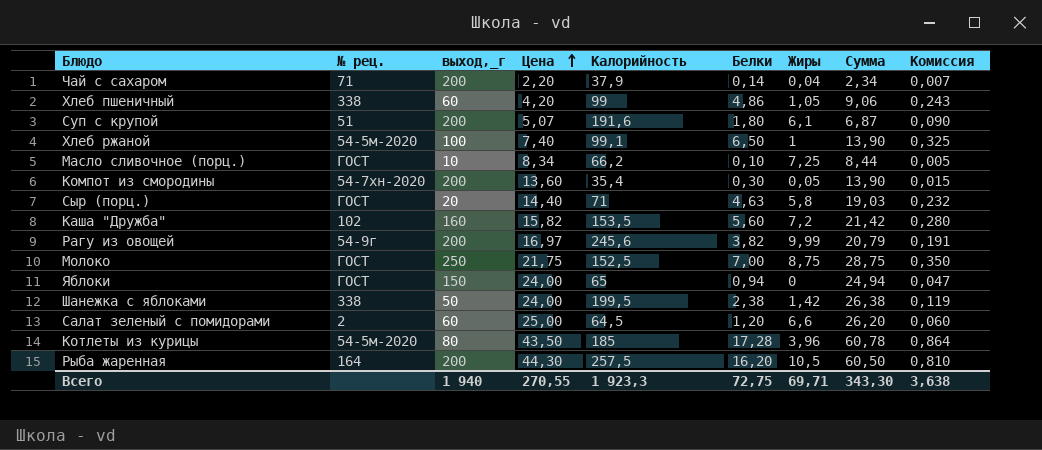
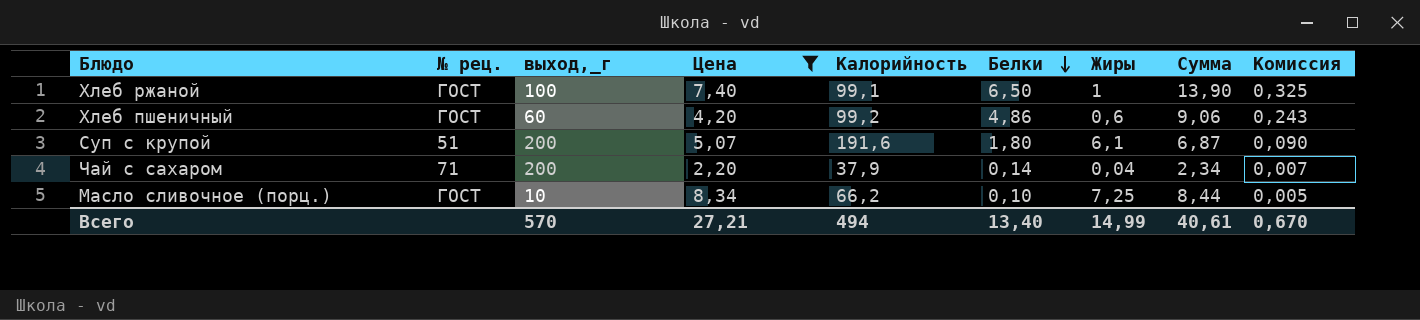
filter: none -> Цена <= 8,34
row order: Цена ascending -> Белки descending
Хлеб ржаной | № рец.: 54-5м-2020 -> ГОСТ
Хлеб пшеничный | № рец.: 338 -> ГОСТ
Хлеб пшеничный | Калорийность: 99 -> 99,2
Хлеб пшеничный | Жиры: 1,05 -> 0,6
Всего | выход,_г: 1 940 -> 570
Всего | Цена: 270,55 -> 27,21
Всего | Калорийность: 1 923,3 -> 494
Всего | Белки: 72,75 -> 13,40
Всего | Жиры: 69,71 -> 14,99
Всего | Сумма: 343,30 -> 40,61
Всего | Комиссия: 3,638 -> 0,670

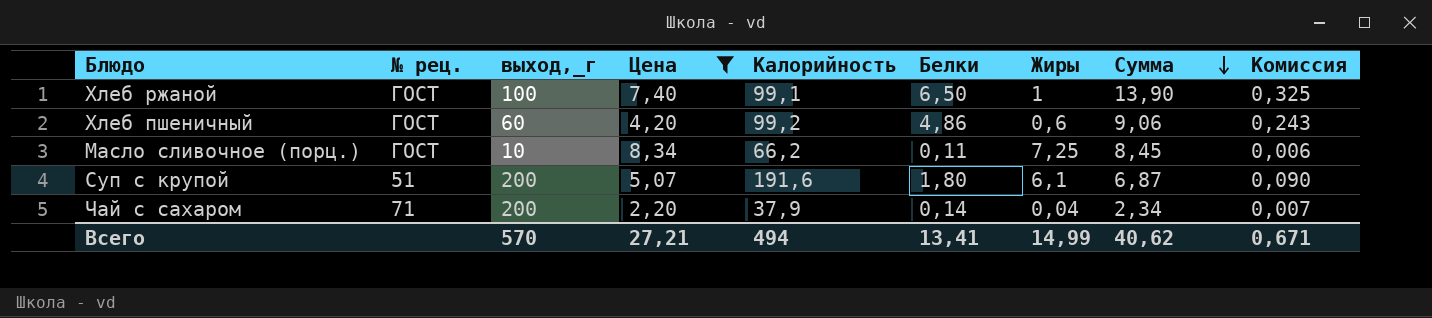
row order: Белки descending -> Сумма descending
Масло сливочное (порц.) | Белки: 0,10 -> 0,11
Масло сливочное (порц.) | Сумма: 8,44 -> 8,45
Масло сливочное (порц.) | Комиссия: 0,005 -> 0,006
Всего | Белки: 13,40 -> 13,41
Всего | Сумма: 40,61 -> 40,62
Всего | Комиссия: 0,670 -> 0,671

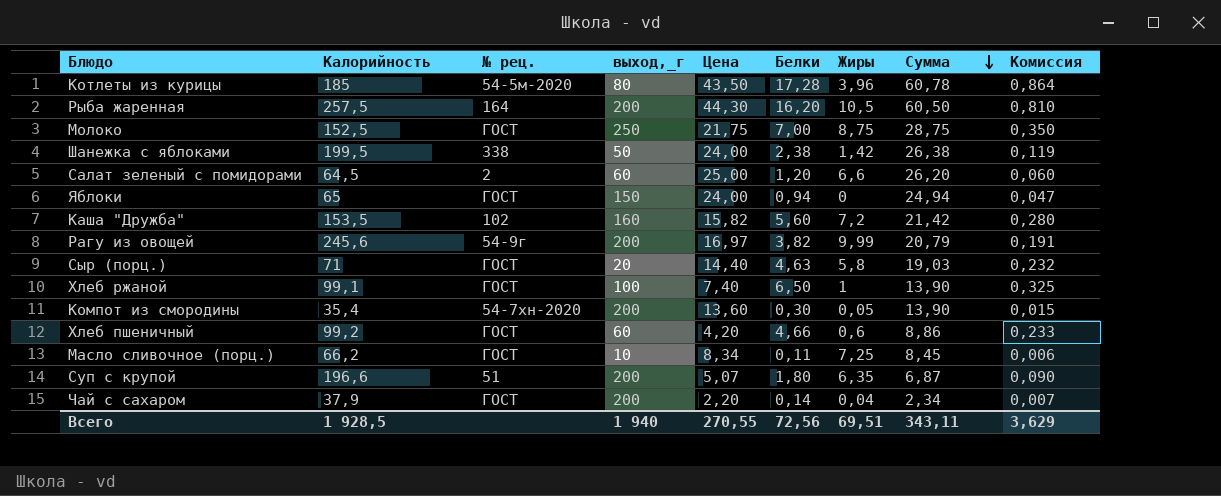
filter: Цена <= 8,34 -> none
column Калорийность | position: 5 -> 2
Хлеб пшеничный | Белки: 4,86 -> 4,66
Хлеб пшеничный | Сумма: 9,06 -> 8,86
Хлеб пшеничный | Комиссия: 0,243 -> 0,233
Суп с крупой | Калорийность: 191,6 -> 196,6
Суп с крупой | Жиры: 6,1 -> 6,35
Чай с сахаром | № рец.: 71 -> ГОСТ
Всего | Калорийность: 494 -> 1 928,5
Всего | выход,_г: 570 -> 1 940
Всего | Цена: 27,21 -> 270,55
Всего | Белки: 13,41 -> 72,56
Всего | Жиры: 14,99 -> 69,51
Всего | Сумма: 40,62 -> 343,11
Всего | Комиссия: 0,671 -> 3,629

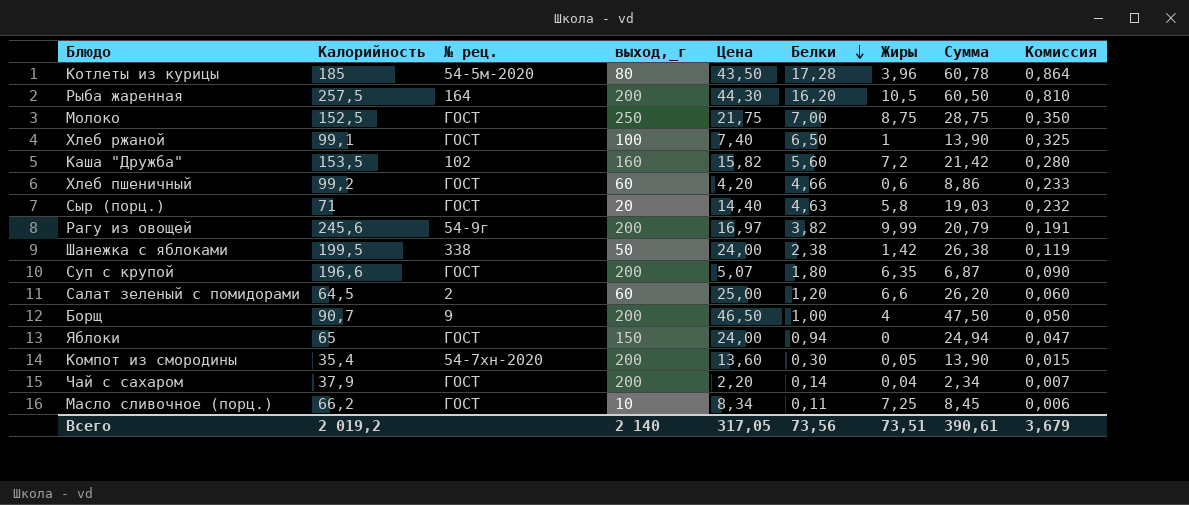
row order: Сумма descending -> Белки descending
Суп с крупой | № рец.: 51 -> ГОСТ
row Борщ: none -> 90,7 | 9 | 200 | 46,50 | 1,00 | 4 | 47,50 | 0,050
Всего | Калорийность: 1 928,5 -> 2 019,2
Всего | выход,_г: 1 940 -> 2 140
Всего | Цена: 270,55 -> 317,05
Всего | Белки: 72,56 -> 73,56
Всего | Жиры: 69,51 -> 73,51
Всего | Сумма: 343,11 -> 390,61
Всего | Комиссия: 3,629 -> 3,679

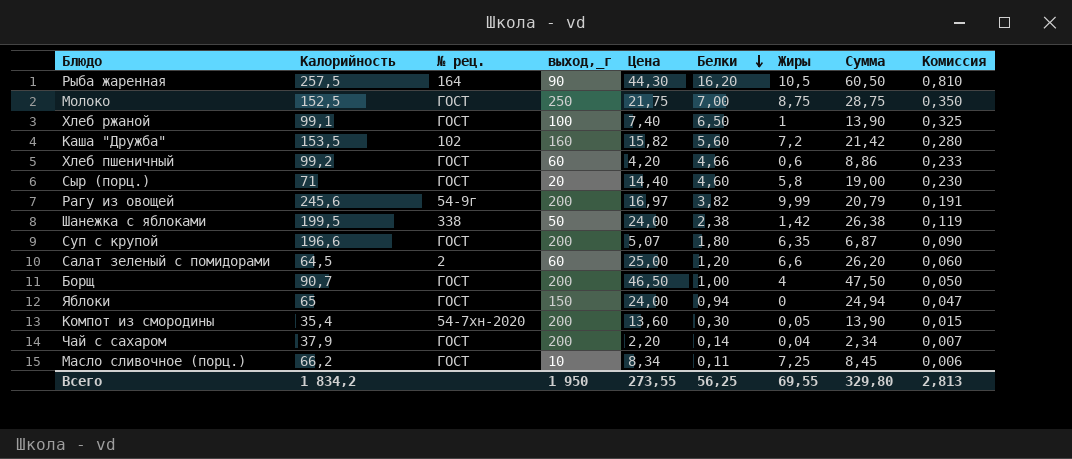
row Котлеты из курицы: 185 | 54-5м-2020 | 80 | 43,50 | 17,28 | 3,96 | 60,78 | 0,864 -> none
Рыба жаренная | выход,_г: 200 -> 90
Сыр (порц.) | Белки: 4,63 -> 4,60
Сыр (порц.) | Сумма: 19,03 -> 19,00
Сыр (порц.) | Комиссия: 0,232 -> 0,230
Борщ | № рец.: 9 -> ГОСТ
Всего | Калорийность: 2 019,2 -> 1 834,2
Всего | выход,_г: 2 140 -> 1 950
Всего | Цена: 317,05 -> 273,55
Всего | Белки: 73,56 -> 56,25
Всего | Жиры: 73,51 -> 69,55
Всего | Сумма: 390,61 -> 329,80
Всего | Комиссия: 3,679 -> 2,813

